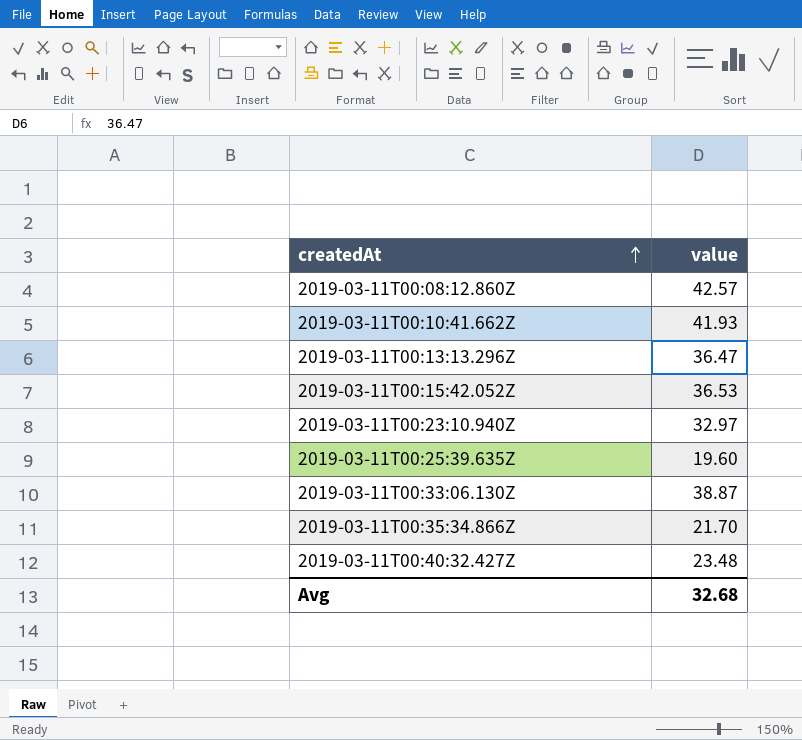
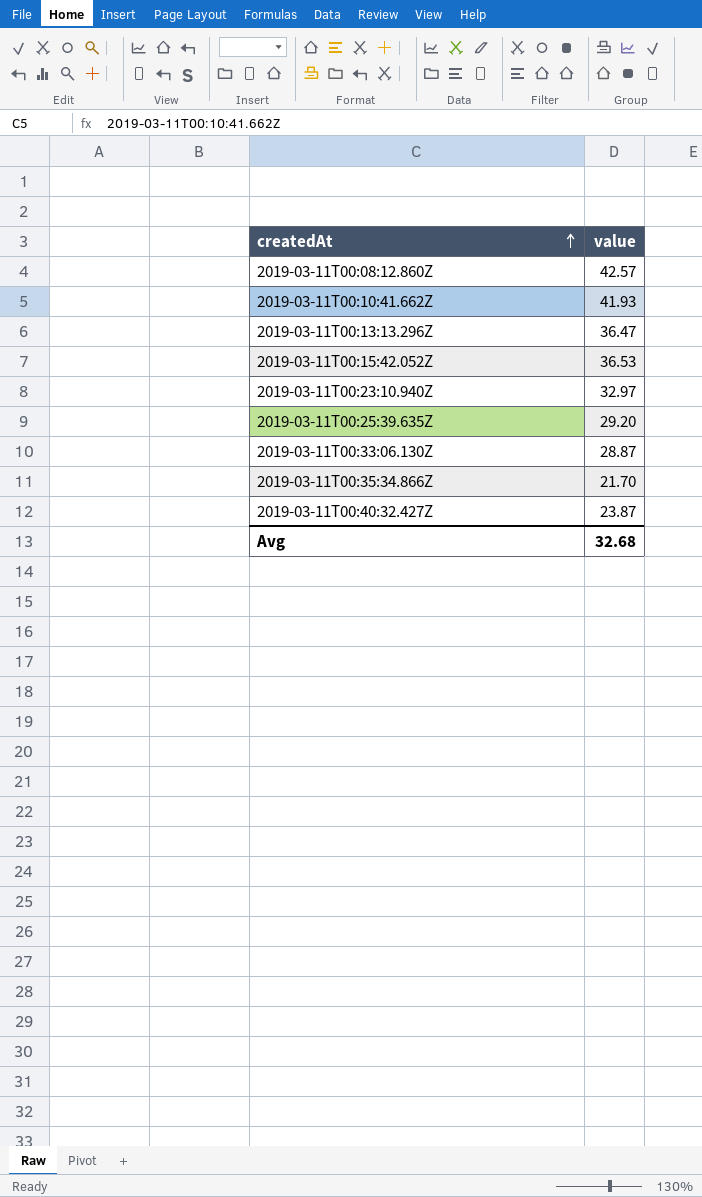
2019-03-11T00:25:39.635Z | value: 19.60 -> 29.20
2019-03-11T00:33:06.130Z | value: 38.87 -> 28.87
2019-03-11T00:40:32.427Z | value: 23.48 -> 23.87

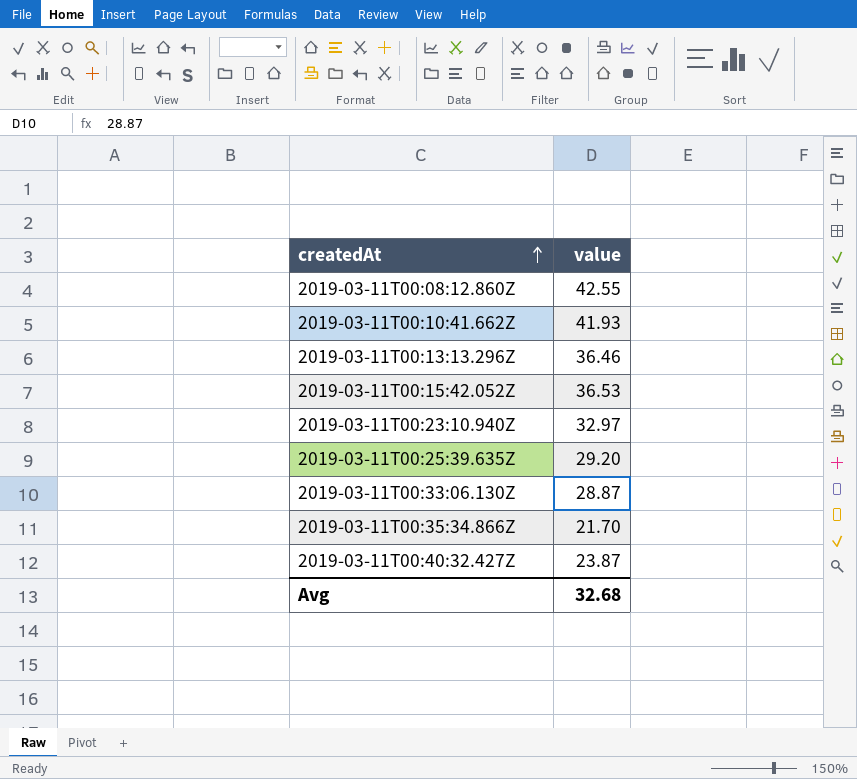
2019-03-11T00:08:12.860Z | value: 42.57 -> 42.55
2019-03-11T00:13:13.296Z | value: 36.47 -> 36.46

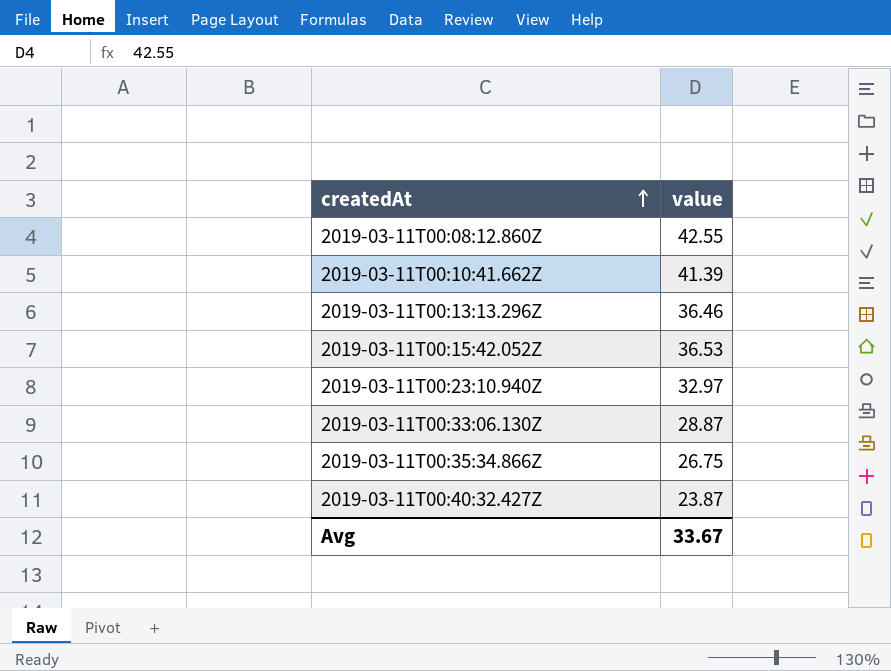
row 2019-03-11T00:25:39.635Z: 29.20 -> none
2019-03-11T00:10:41.662Z | value: 41.93 -> 41.39
2019-03-11T00:35:34.866Z | value: 21.70 -> 26.75
Avg | value: 32.68 -> 33.67

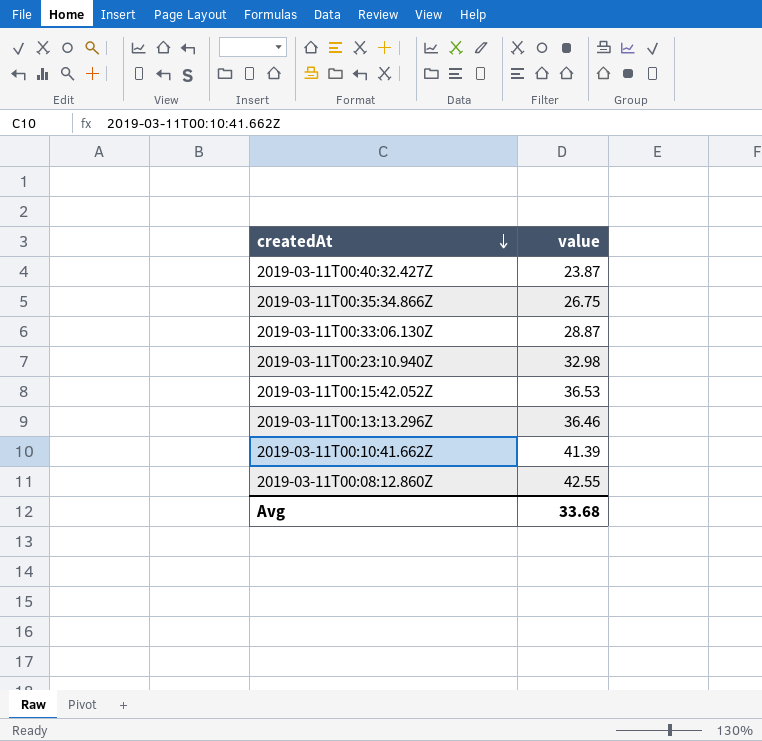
row order: createdAt ascending -> createdAt descending
2019-03-11T00:23:10.940Z | value: 32.97 -> 32.98
Avg | value: 33.67 -> 33.68

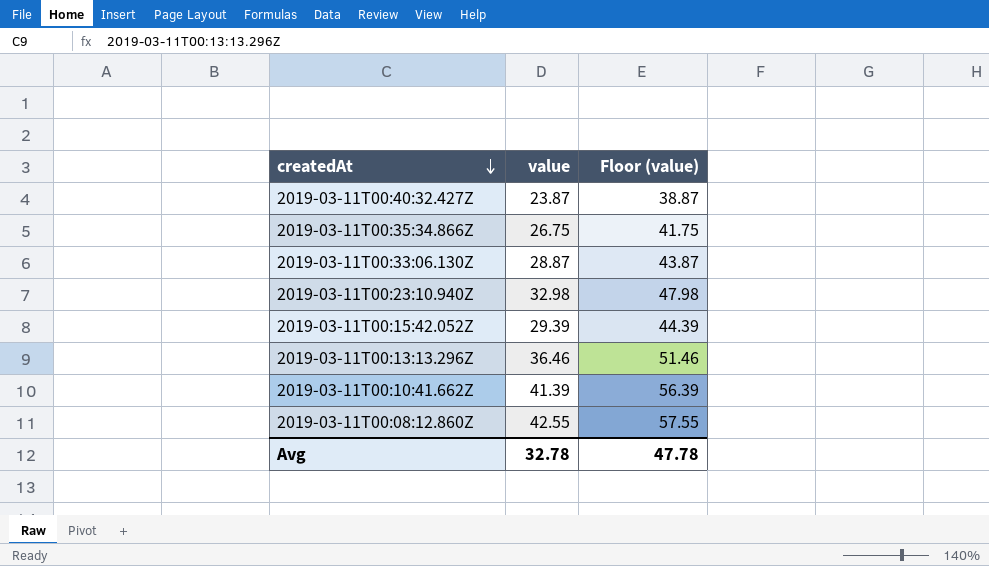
column Floor (value) | formula: none -> [value] + 15
2019-03-11T00:15:42.052Z | value: 36.53 -> 29.39
Avg | value: 33.68 -> 32.78

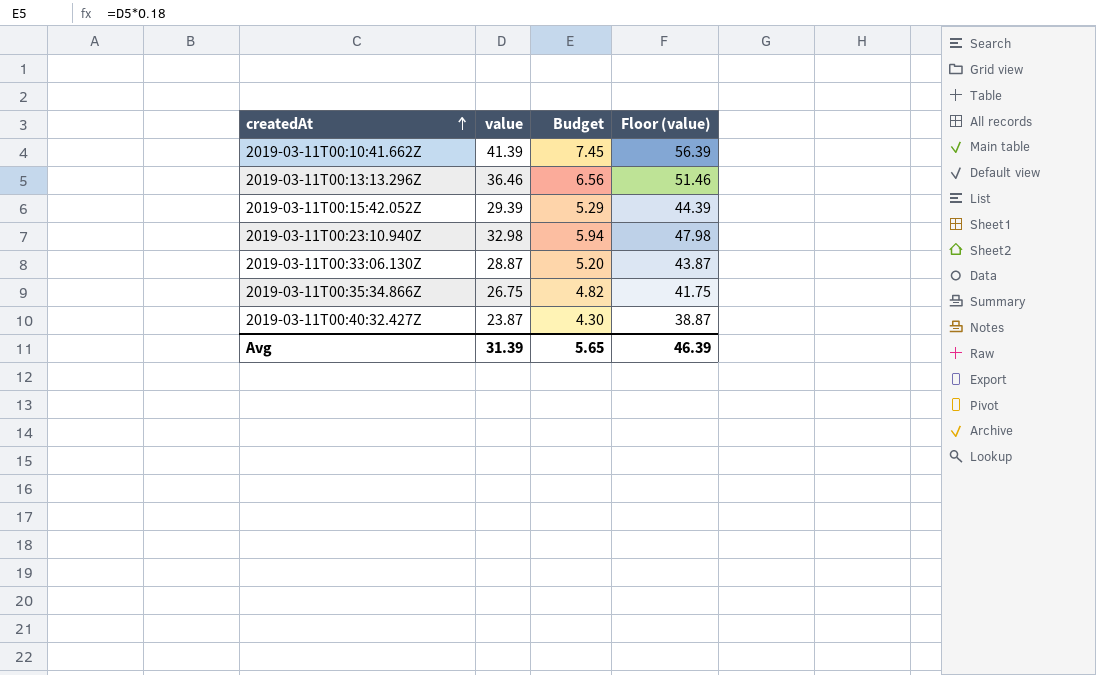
row order: createdAt descending -> createdAt ascending
column Budget | formula: none -> [value] * 0.18
row 2019-03-11T00:08:12.860Z: 42.55 | 57.55 -> none
Avg | value: 32.78 -> 31.39
Avg | Floor (value): 47.78 -> 46.39

